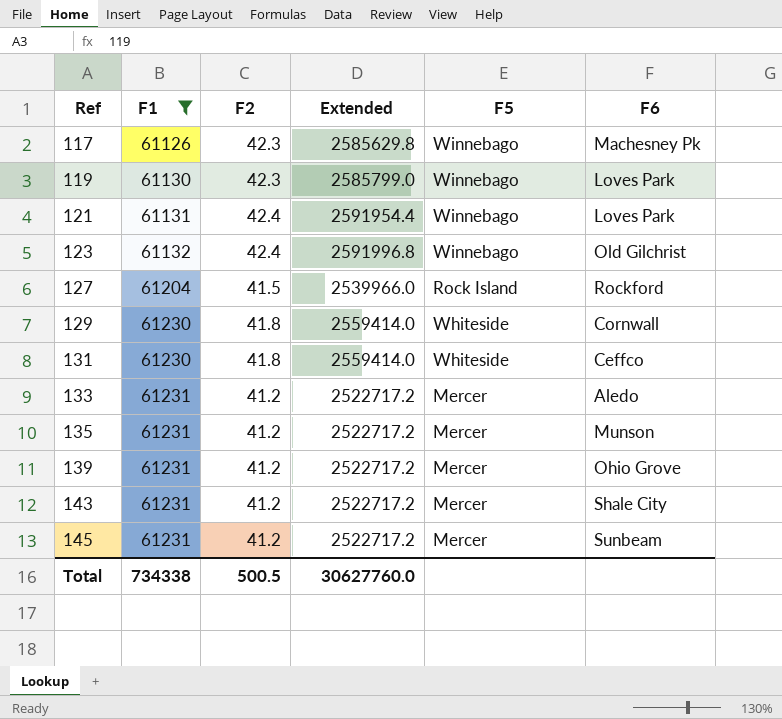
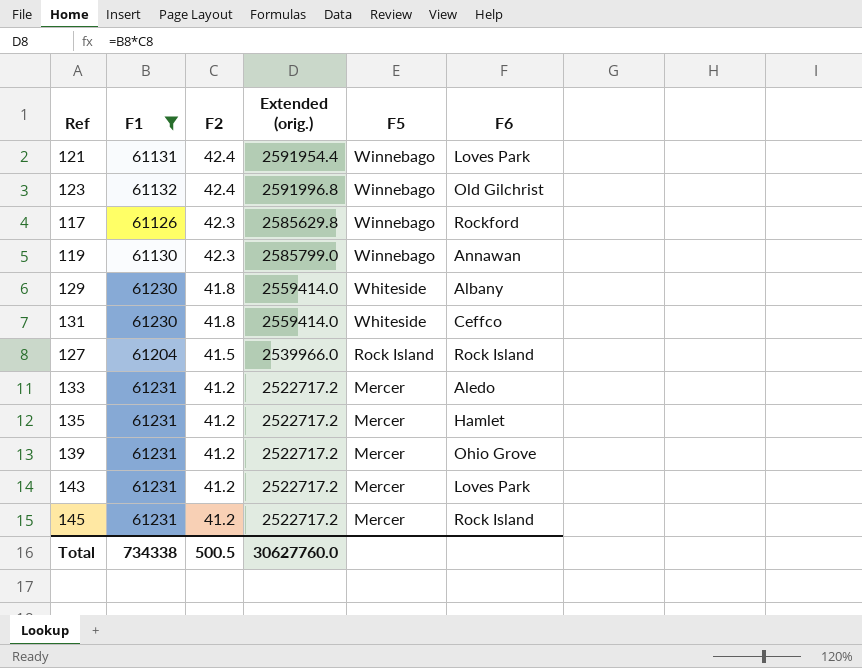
row order: Ref ascending -> F2 descending
column name: Extended -> Extended (orig.)
117 | F6: Machesney Pk -> Rockford
119 | F6: Loves Park -> Annawan
129 | F6: Cornwall -> Albany
127 | F6: Rockford -> Rock Island
135 | F6: Munson -> Hamlet
143 | F6: Shale City -> Loves Park
145 | F6: Sunbeam -> Rock Island

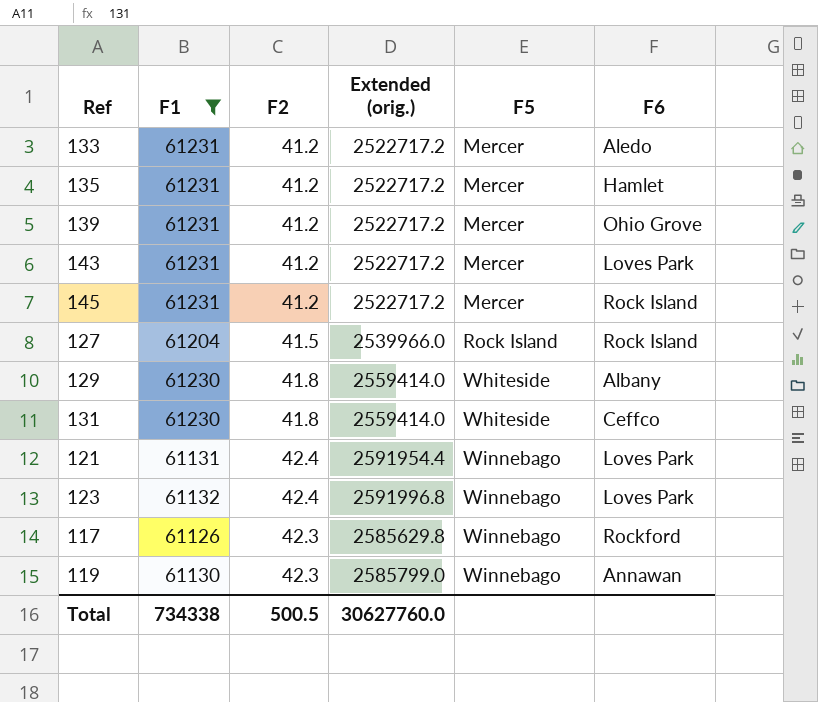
row order: F2 descending -> F5 ascending
123 | F6: Old Gilchrist -> Loves Park

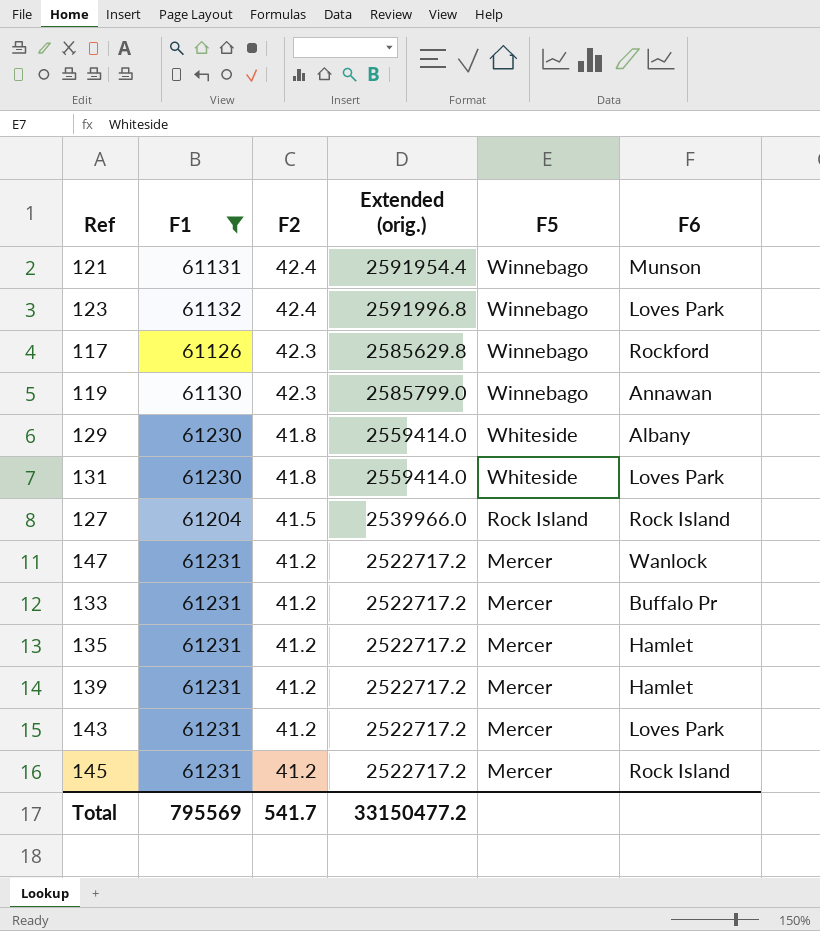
row order: F5 ascending -> F2 descending
121 | F6: Loves Park -> Munson
131 | F6: Ceffco -> Loves Park
row 147: none -> 61231 | 41.2 | 2522717.2 | Mercer | Wanlock
133 | F6: Aledo -> Buffalo Pr
139 | F6: Ohio Grove -> Hamlet
Total | F1: 734338 -> 795569
Total | F2: 500.5 -> 541.7
Total | Extended (orig.): 30627760.0 -> 33150477.2

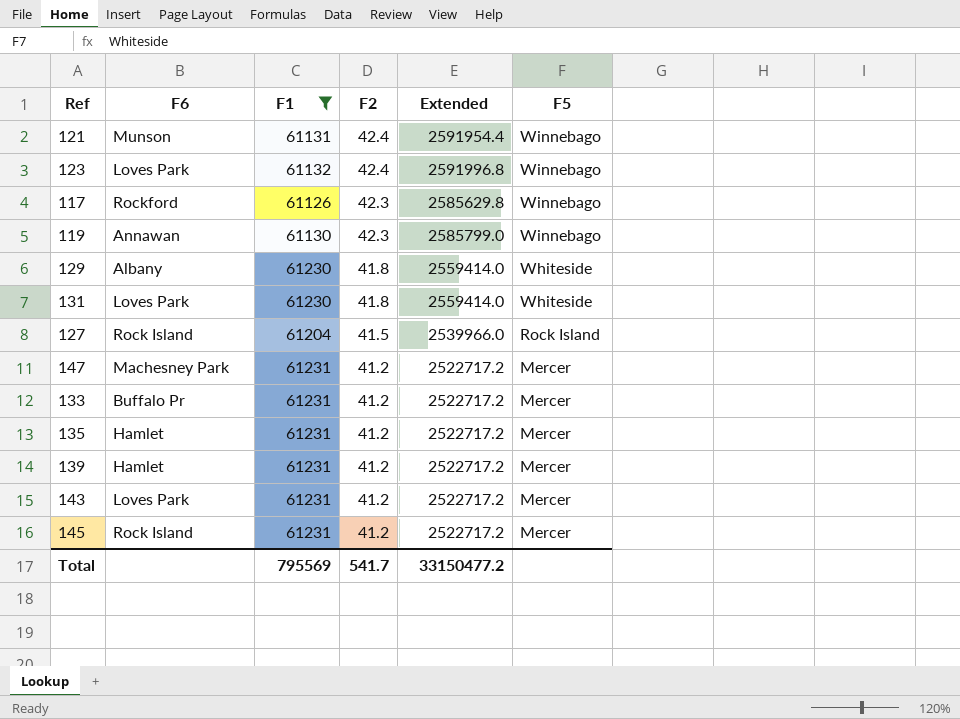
column F6 | position: 6 -> 2
column name: Extended (orig.) -> Extended
147 | F6: Wanlock -> Machesney Park

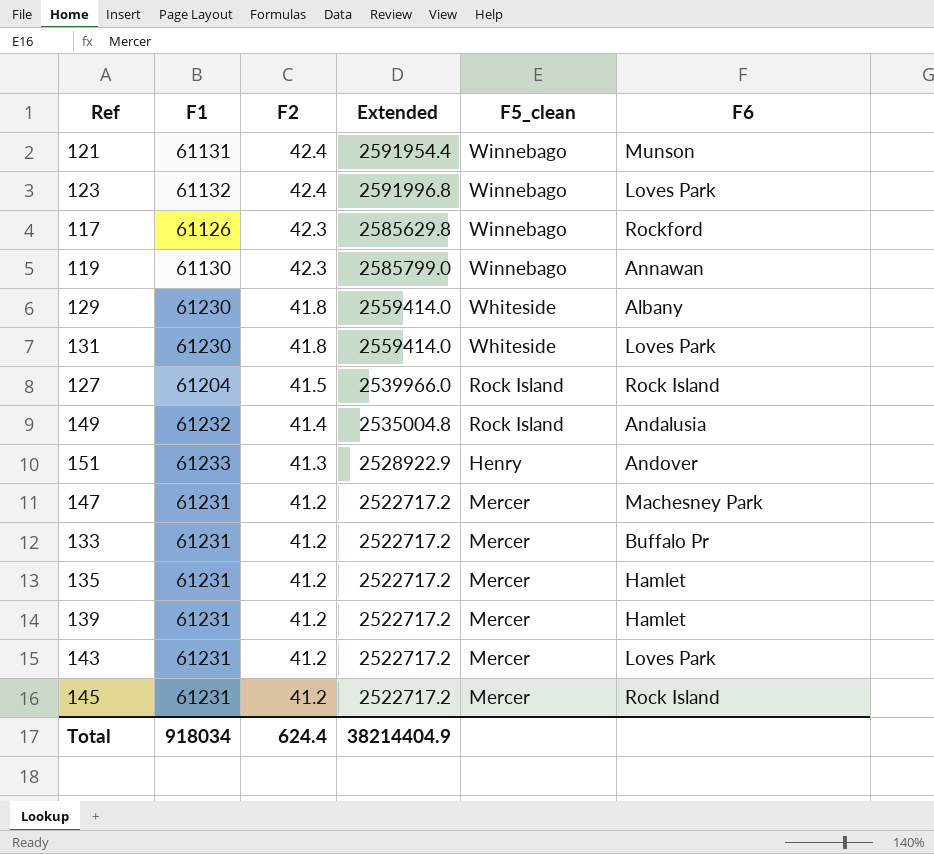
filter: F1 <= 61231 -> none
column name: F5 -> F5_clean
column F6 | position: 2 -> 6
Total | F1: 795569 -> 918034
Total | F2: 541.7 -> 624.4
Total | Extended: 33150477.2 -> 38214404.9

